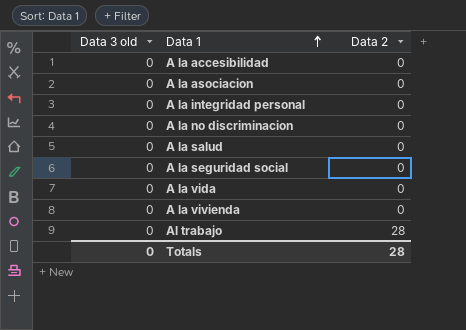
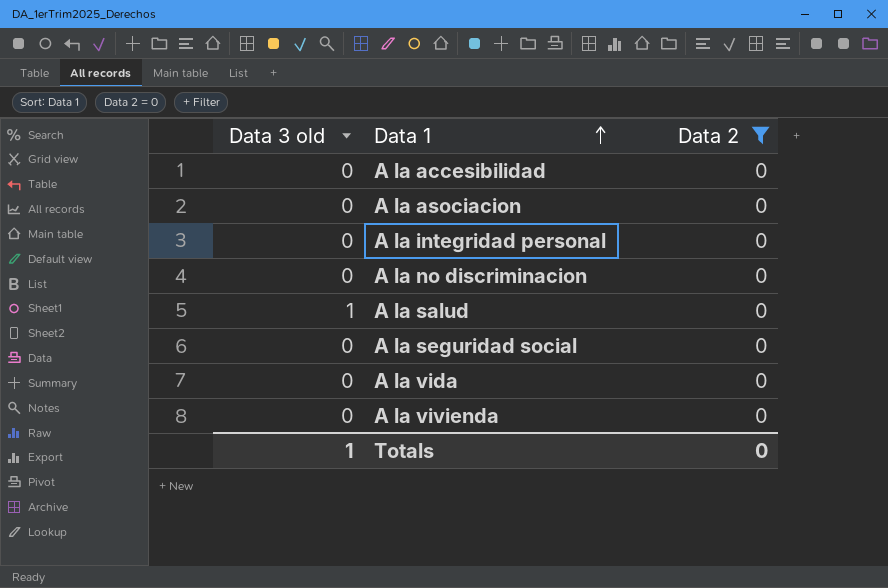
filter: none -> Data 2 = 0
A la salud | Data 3 old: 0 -> 1
Totals | Data 3 old: 0 -> 1
Totals | Data 2: 28 -> 0

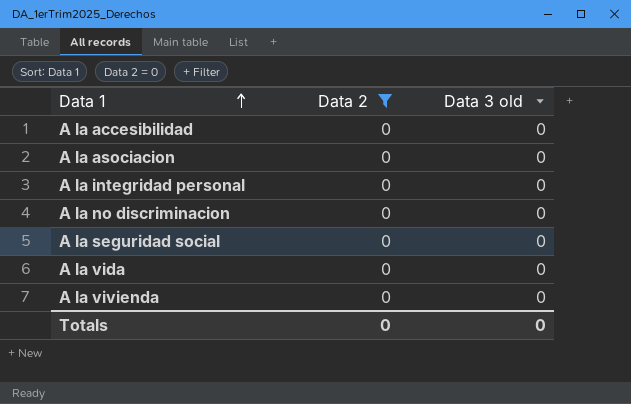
column Data 3 old | position: 1 -> 3
row A la salud: 1 | 0 -> none
Totals | Data 3 old: 1 -> 0

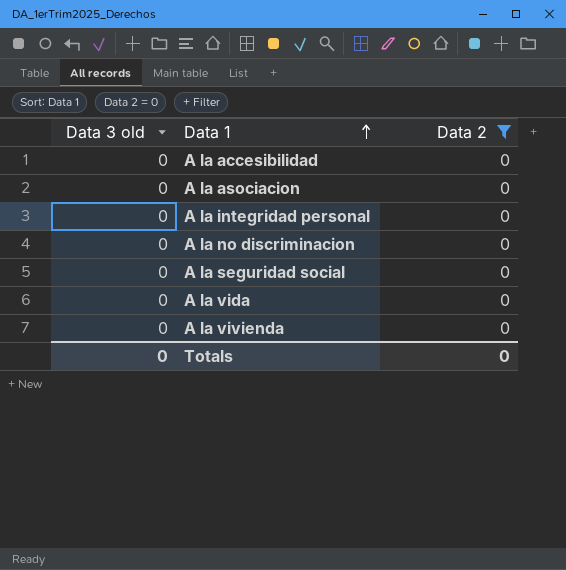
column Data 3 old | position: 3 -> 1

